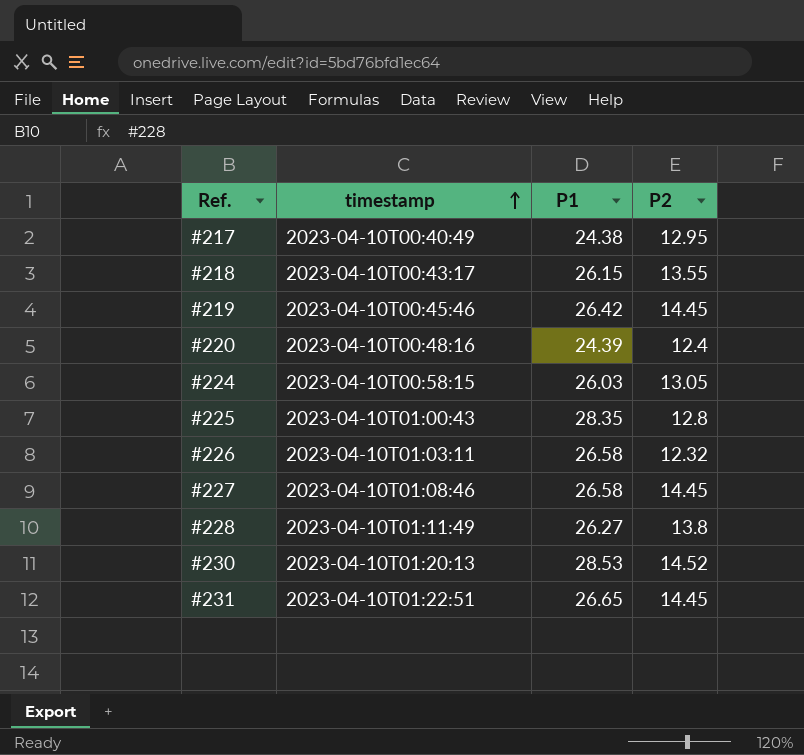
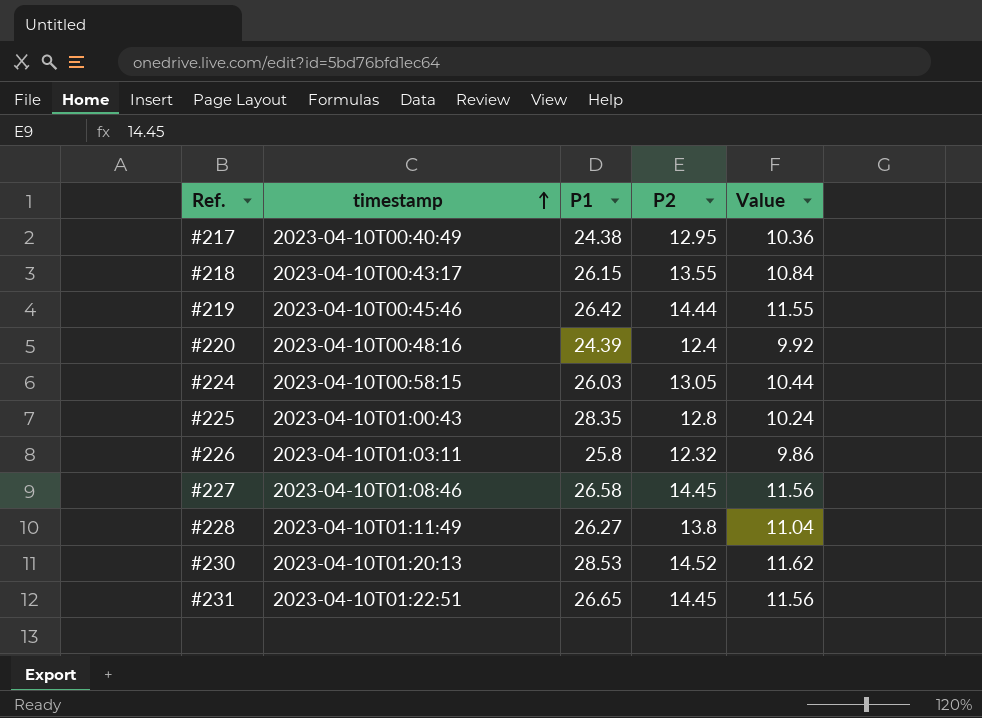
column Value | formula: none -> [P2] * 0.8
#219 | P2: 14.45 -> 14.44
#226 | P1: 26.58 -> 25.8

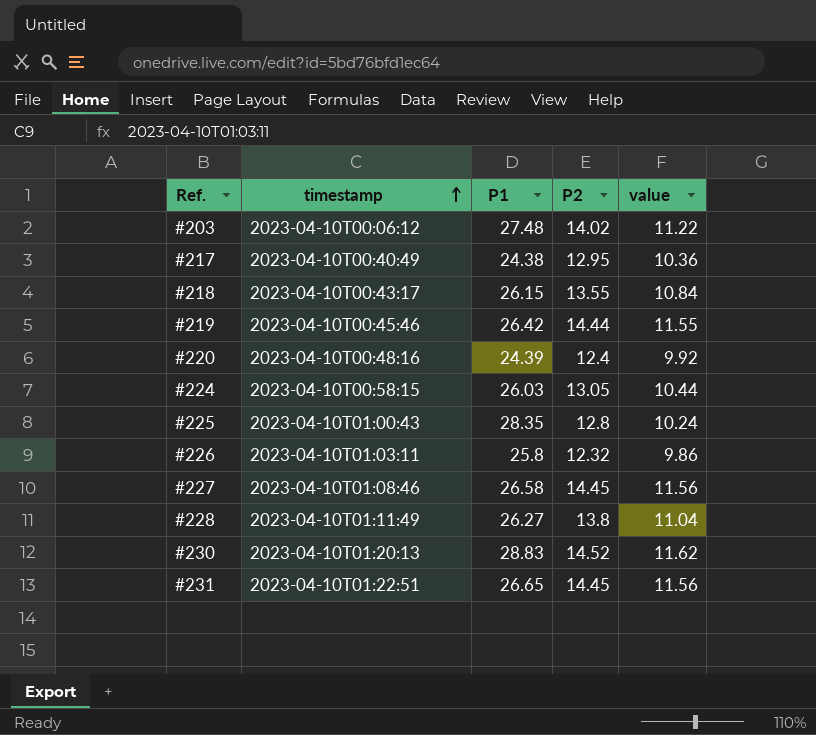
column name: Value -> value
row #203: none -> 2023-04-10T00:06:12 | 27.48 | 14.02 | 11.22
#230 | P1: 28.53 -> 28.83

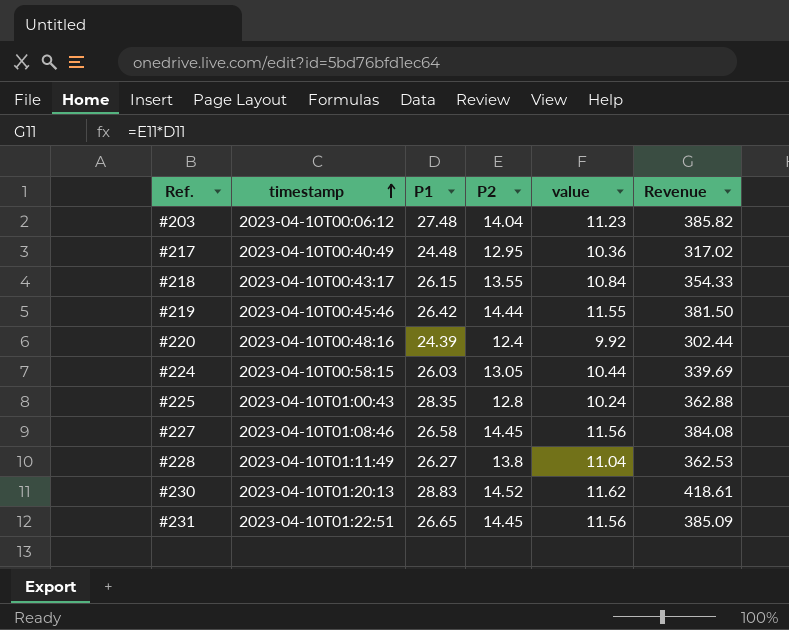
column Revenue | formula: none -> [P1] * [P2]
row #226: 2023-04-10T01:03:11 | 25.8 | 12.32 | 9.86 -> none
#203 | P2: 14.02 -> 14.04
#203 | value: 11.22 -> 11.23
#217 | P1: 24.38 -> 24.48

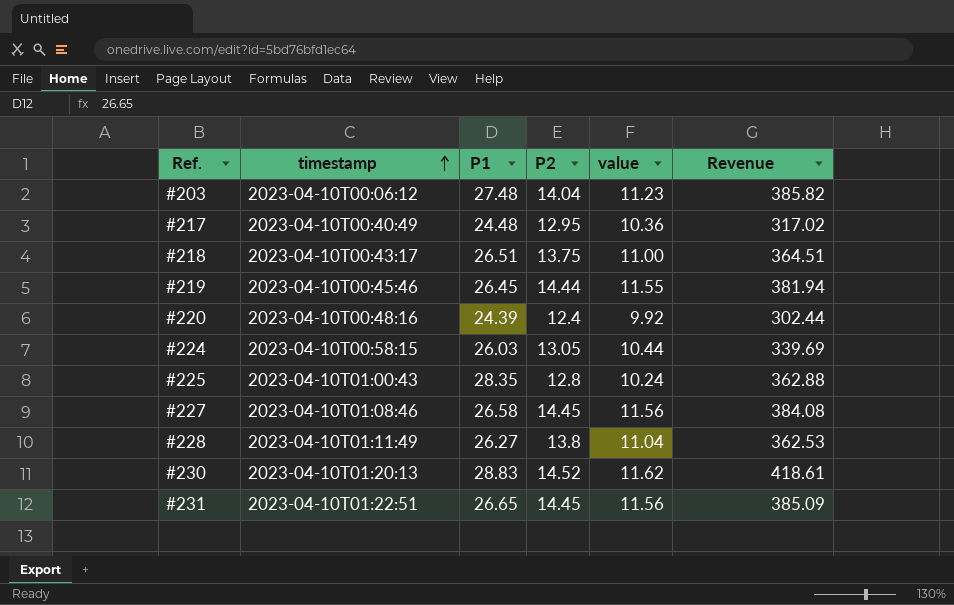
#218 | P1: 26.15 -> 26.51
#218 | P2: 13.55 -> 13.75
#218 | value: 10.84 -> 11.00
#218 | Revenue: 354.33 -> 364.51
#219 | P1: 26.42 -> 26.45
#219 | Revenue: 381.50 -> 381.94

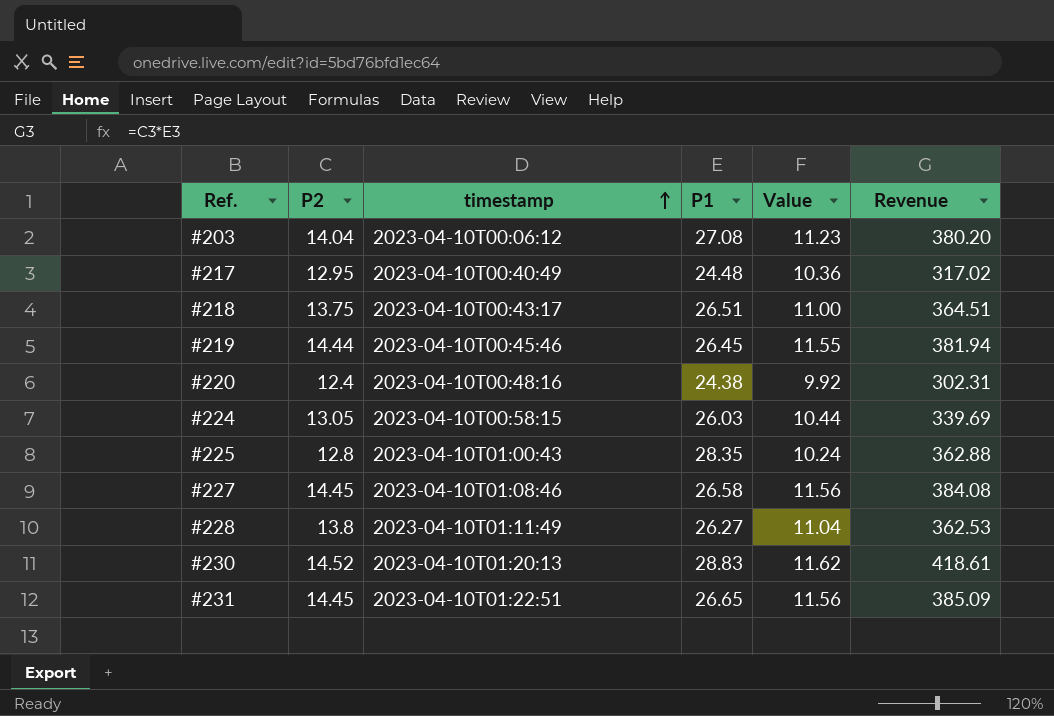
column P2 | position: 4 -> 2
column name: value -> Value
#203 | P1: 27.48 -> 27.08
#203 | Revenue: 385.82 -> 380.20
#220 | P1: 24.39 -> 24.38
#220 | Revenue: 302.44 -> 302.31

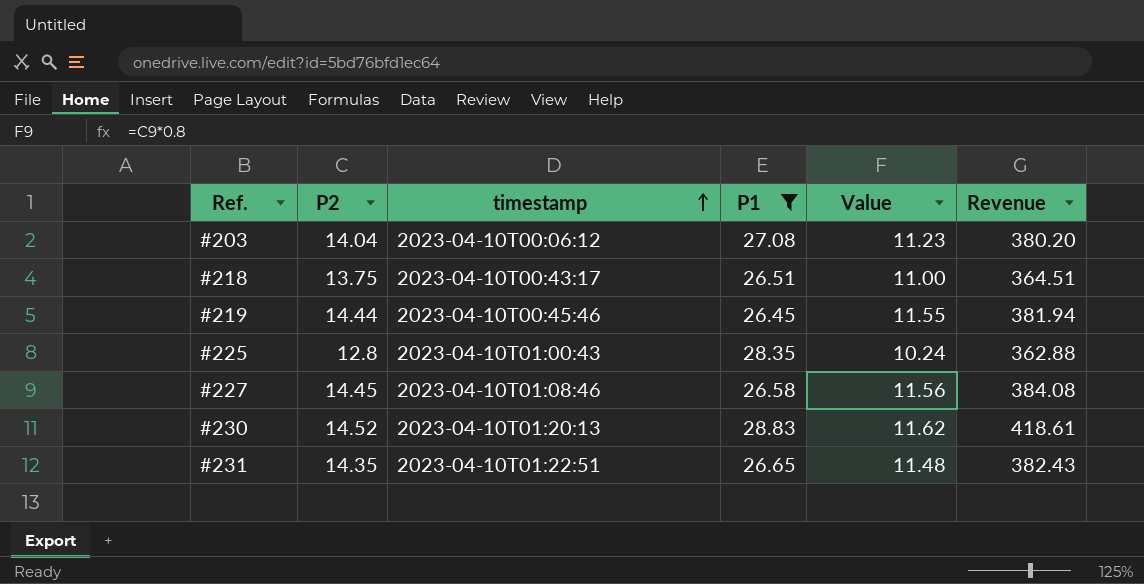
filter: none -> P1 >= 26.45
#231 | P2: 14.45 -> 14.35
#231 | Value: 11.56 -> 11.48
#231 | Revenue: 385.09 -> 382.43

